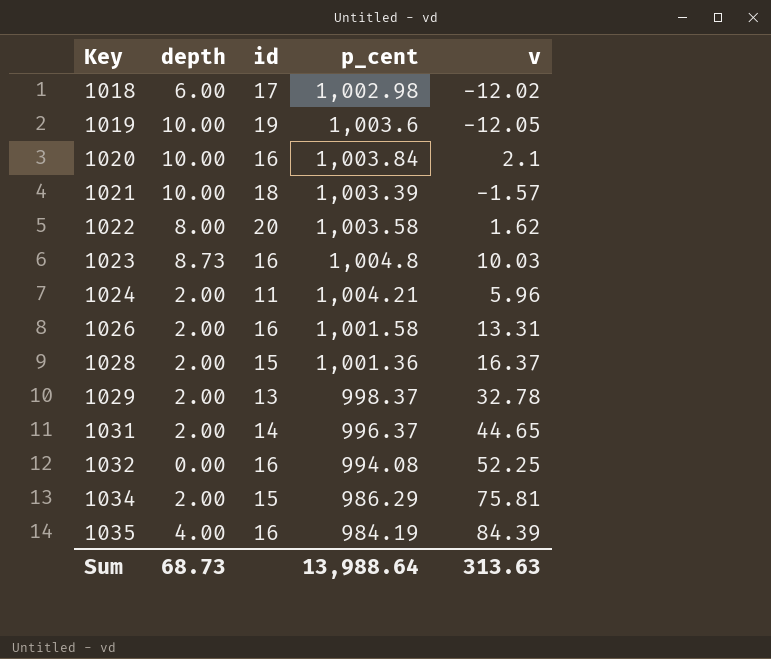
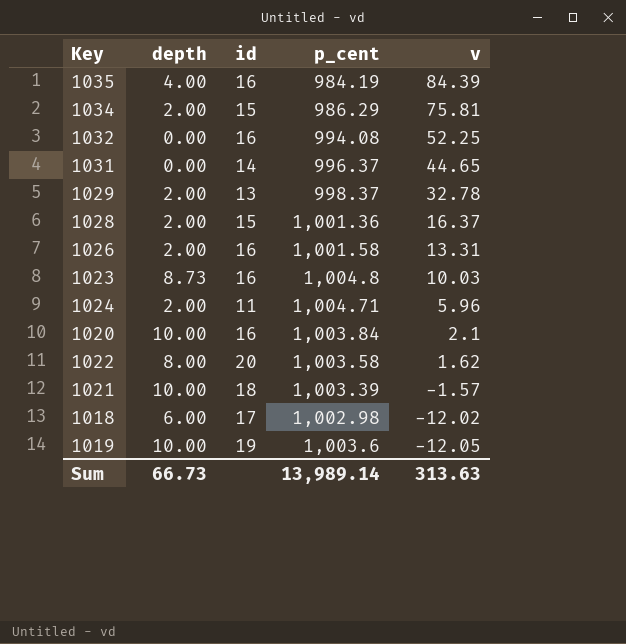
row order: Key ascending -> v descending
1031 | depth: 2.00 -> 0.00
1024 | p_cent: 1,004.21 -> 1,004.71
Sum | depth: 68.73 -> 66.73
Sum | p_cent: 13,988.64 -> 13,989.14

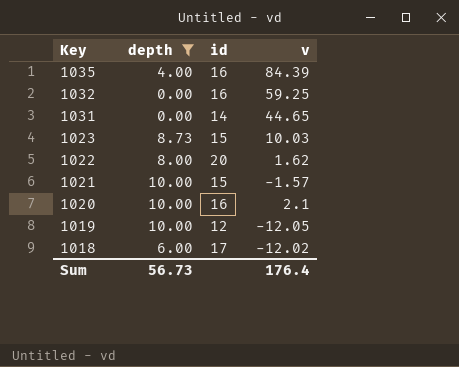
filter: none -> depth != 2.00
row order: v descending -> Key descending
column p_cent | position: 4 -> none
1032 | v: 52.25 -> 59.25
1023 | id: 16 -> 15
1021 | id: 18 -> 15
1019 | id: 19 -> 12
Sum | depth: 66.73 -> 56.73
Sum | v: 313.63 -> 176.4

